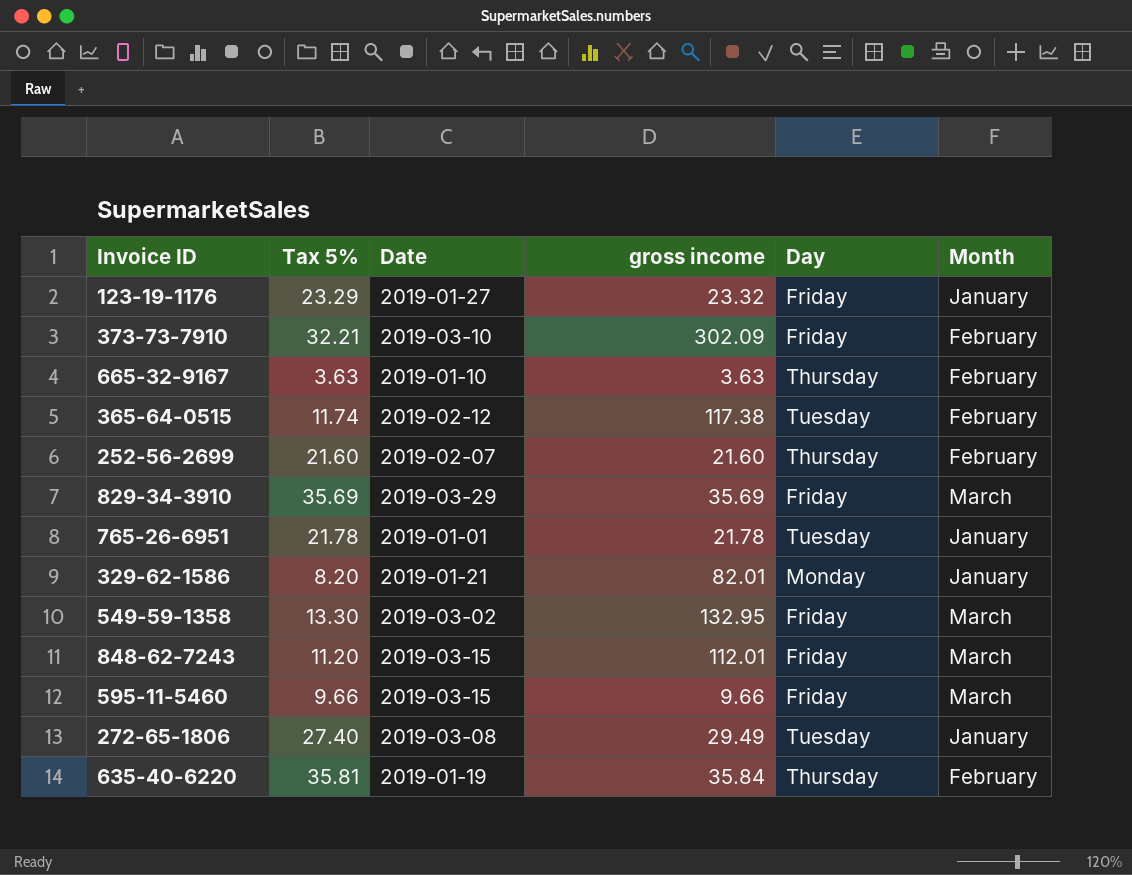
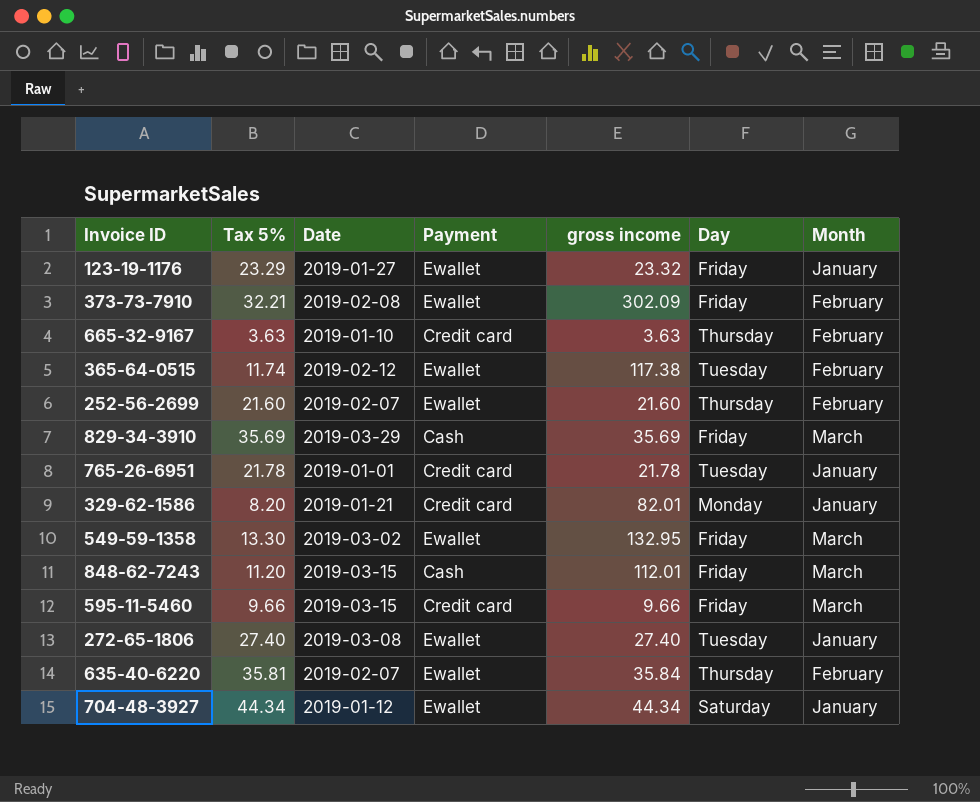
column Payment | position: none -> 4
373-73-7910 | Date: 2019-03-10 -> 2019-02-08
272-65-1806 | gross income: 29.49 -> 27.40
635-40-6220 | Date: 2019-01-19 -> 2019-02-07
row 704-48-3927: none -> 44.34 | 2019-01-12 | Ewallet | 44.34 | Saturday | January

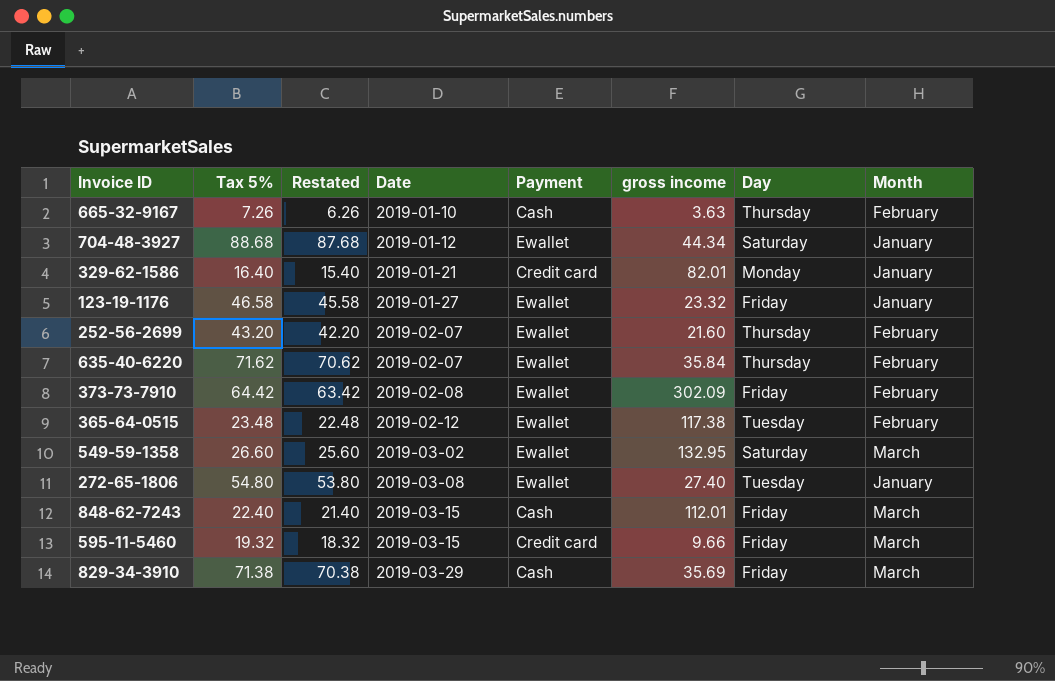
row order: none -> Date ascending
column Restated | formula: none -> [Tax 5%] - 1
row 765-26-6951: 21.78 | 2019-01-01 | Credit card | 21.78 | Tuesday | January -> none
665-32-9167 | Tax 5%: 3.63 -> 7.26
665-32-9167 | Payment: Credit card -> Cash
704-48-3927 | Tax 5%: 44.34 -> 88.68
329-62-1586 | Tax 5%: 8.20 -> 16.40
123-19-1176 | Tax 5%: 23.29 -> 46.58
252-56-2699 | Tax 5%: 21.60 -> 43.20
635-40-6220 | Tax 5%: 35.81 -> 71.62
373-73-7910 | Tax 5%: 32.21 -> 64.42
365-64-0515 | Tax 5%: 11.74 -> 23.48
549-59-1358 | Tax 5%: 13.30 -> 26.60
549-59-1358 | Day: Friday -> Saturday
272-65-1806 | Tax 5%: 27.40 -> 54.80
848-62-7243 | Tax 5%: 11.20 -> 22.40
595-11-5460 | Tax 5%: 9.66 -> 19.32
829-34-3910 | Tax 5%: 35.69 -> 71.38

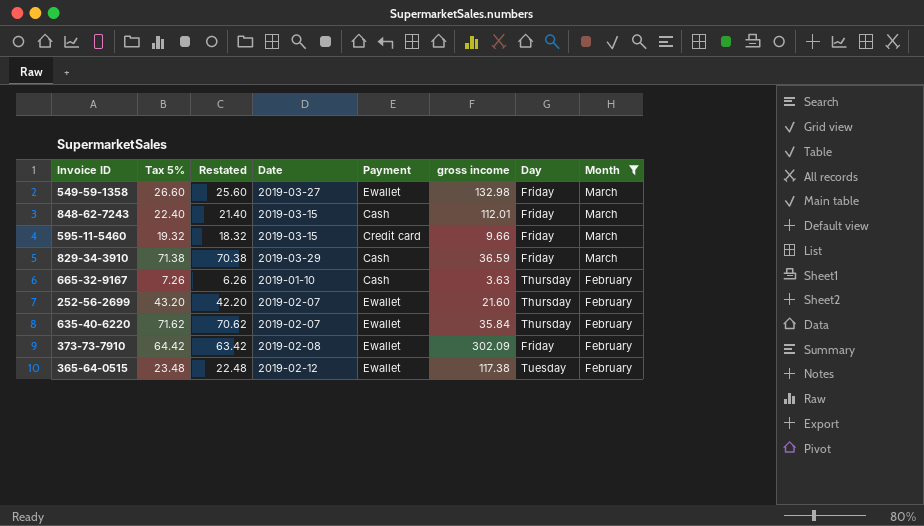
filter: none -> Month != January
row order: Date ascending -> Month descending
549-59-1358 | Date: 2019-03-02 -> 2019-03-27
549-59-1358 | gross income: 132.95 -> 132.98
549-59-1358 | Day: Saturday -> Friday
829-34-3910 | gross income: 35.69 -> 36.59

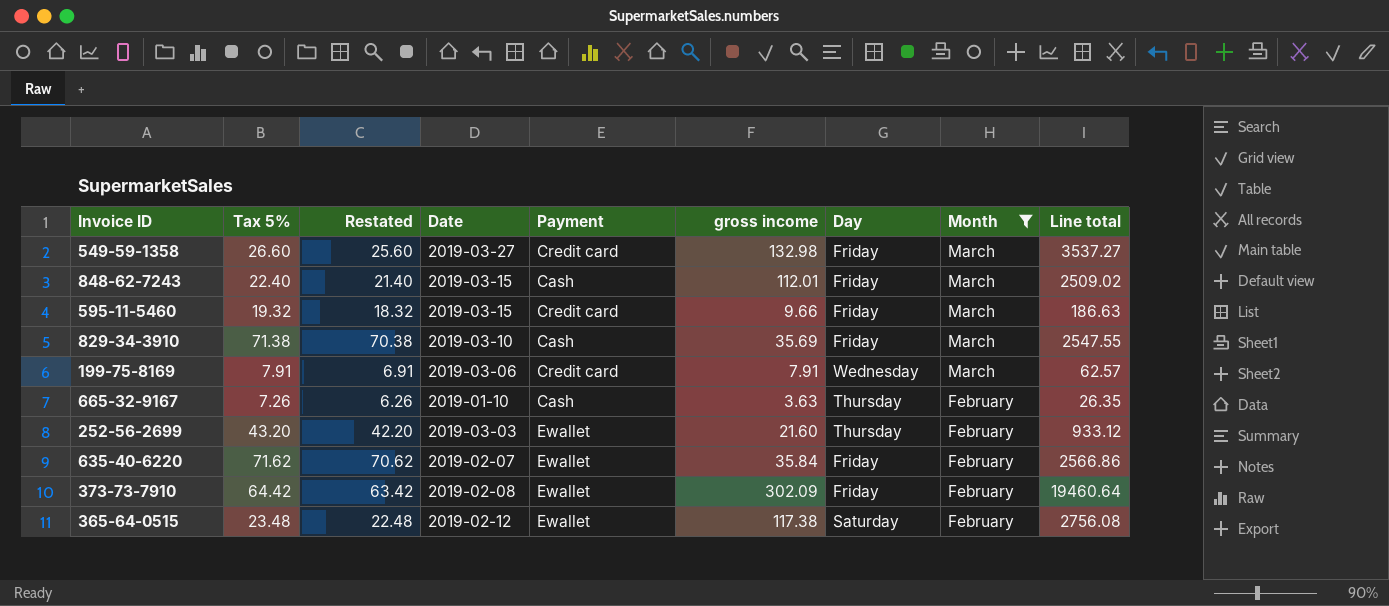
column Line total | formula: none -> [Tax 5%] * [gross income]
549-59-1358 | Payment: Ewallet -> Credit card
829-34-3910 | Date: 2019-03-29 -> 2019-03-10
829-34-3910 | gross income: 36.59 -> 35.69
row 199-75-8169: none -> 7.91 | 6.91 | 2019-03-06 | Credit card | 7.91 | Wednesday | March | 62.57
252-56-2699 | Date: 2019-02-07 -> 2019-03-03
635-40-6220 | Day: Thursday -> Friday
365-64-0515 | Day: Tuesday -> Saturday

